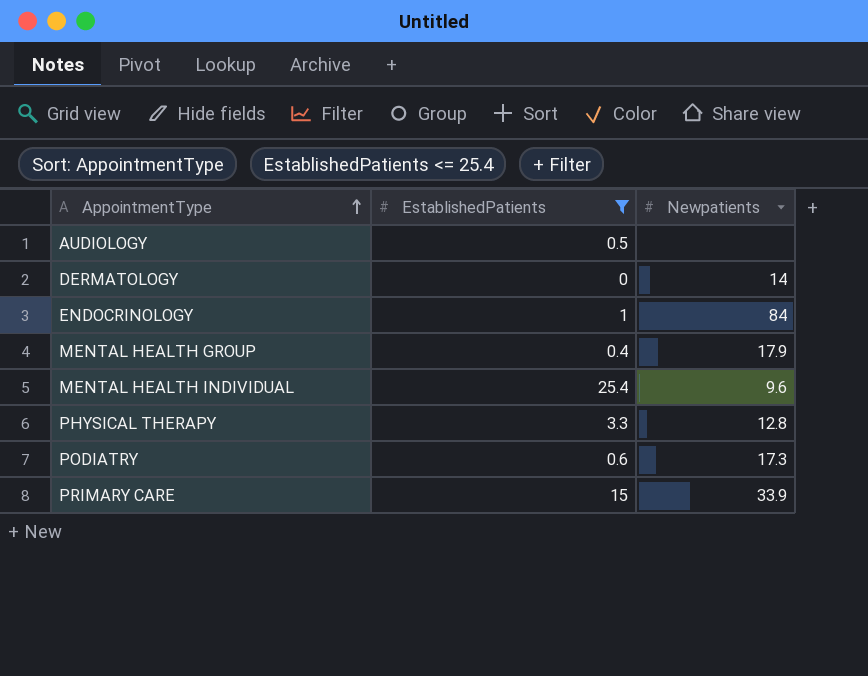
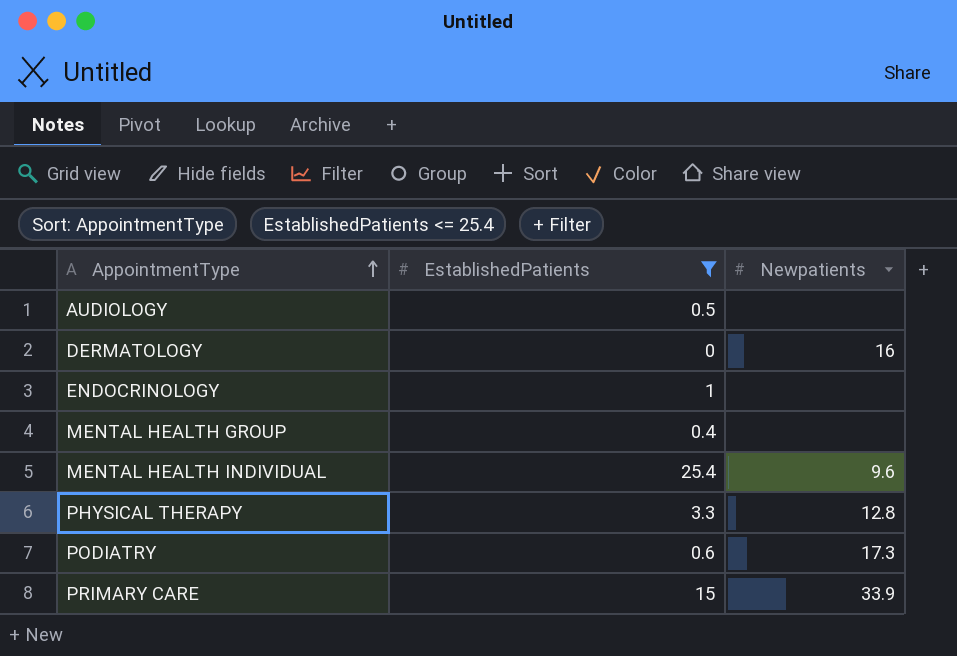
DERMATOLOGY | Newpatients: 14 -> 16
ENDOCRINOLOGY | Newpatients: 84 -> none
MENTAL HEALTH GROUP | Newpatients: 17.9 -> none

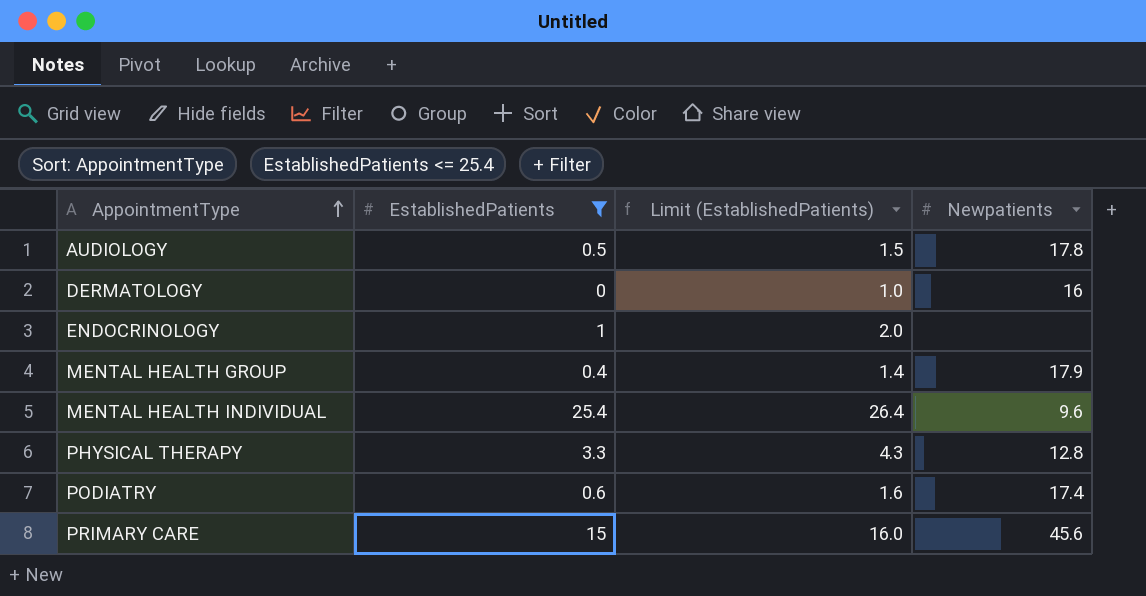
column Limit (EstablishedPatients) | formula: none -> [EstablishedPatients] + 1
AUDIOLOGY | Newpatients: none -> 17.8
MENTAL HEALTH GROUP | Newpatients: none -> 17.9
PODIATRY | Newpatients: 17.3 -> 17.4
PRIMARY CARE | Newpatients: 33.9 -> 45.6

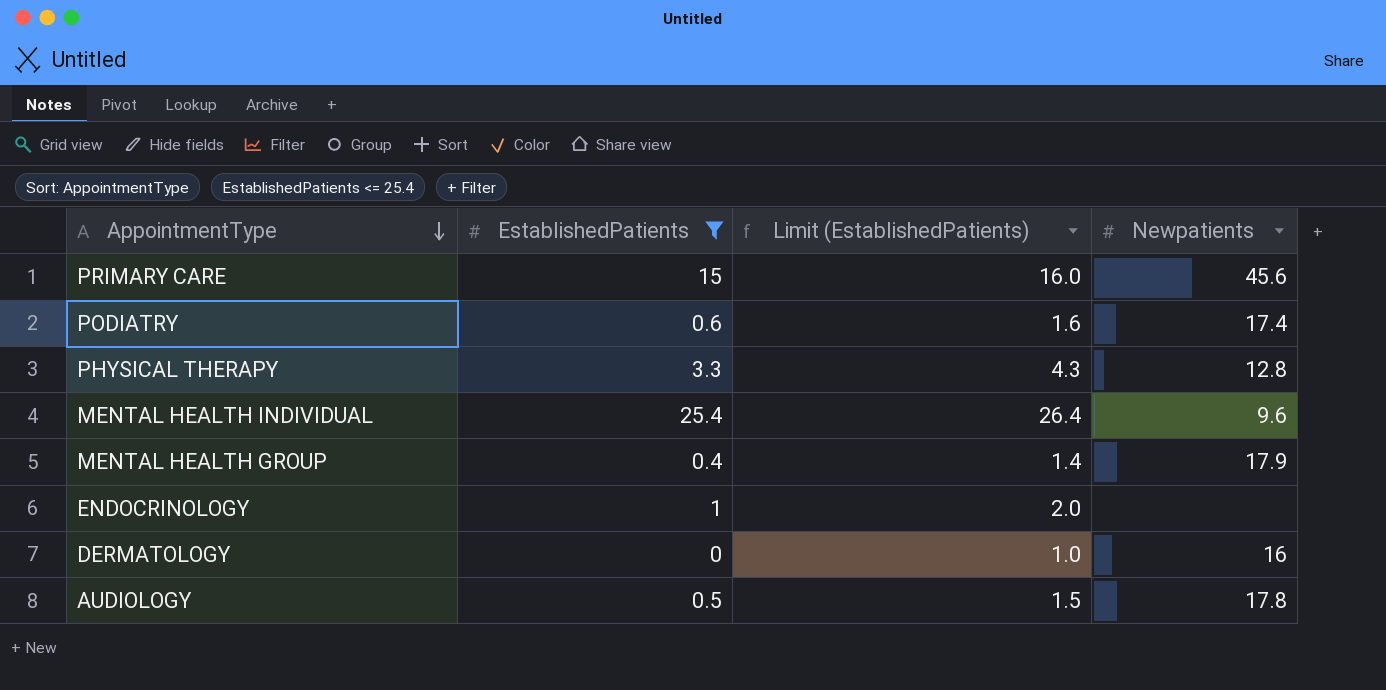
row order: AppointmentType ascending -> AppointmentType descending

